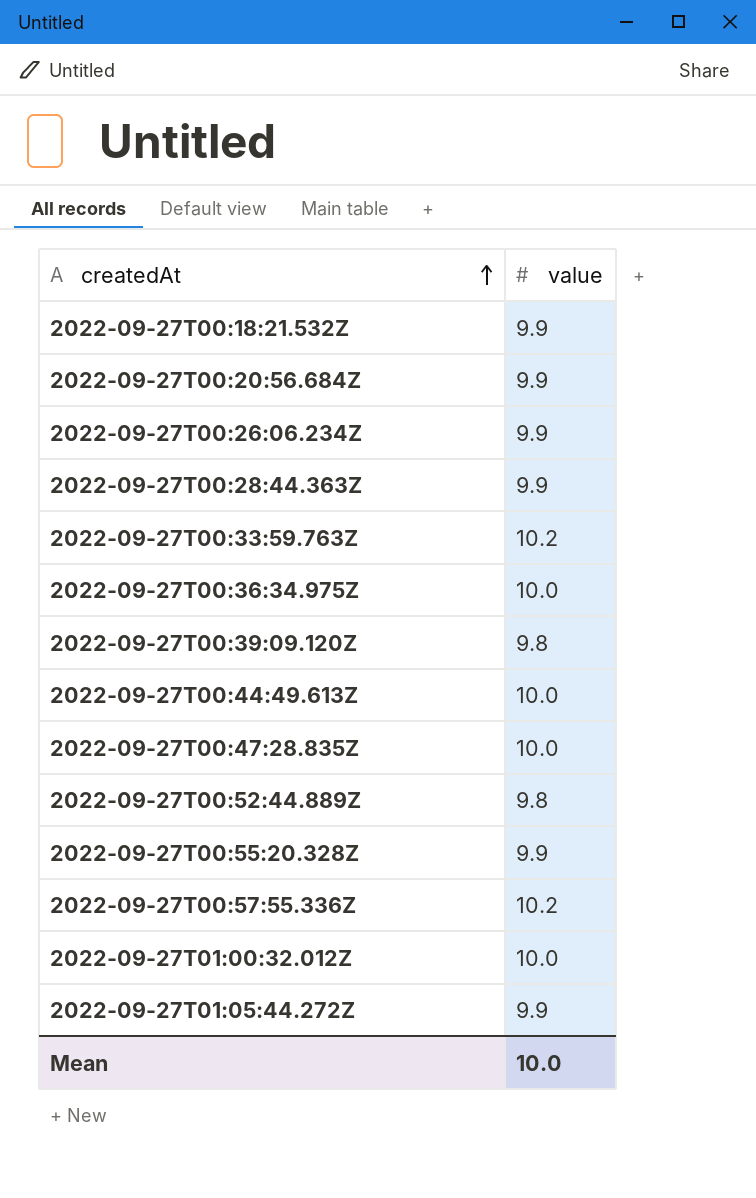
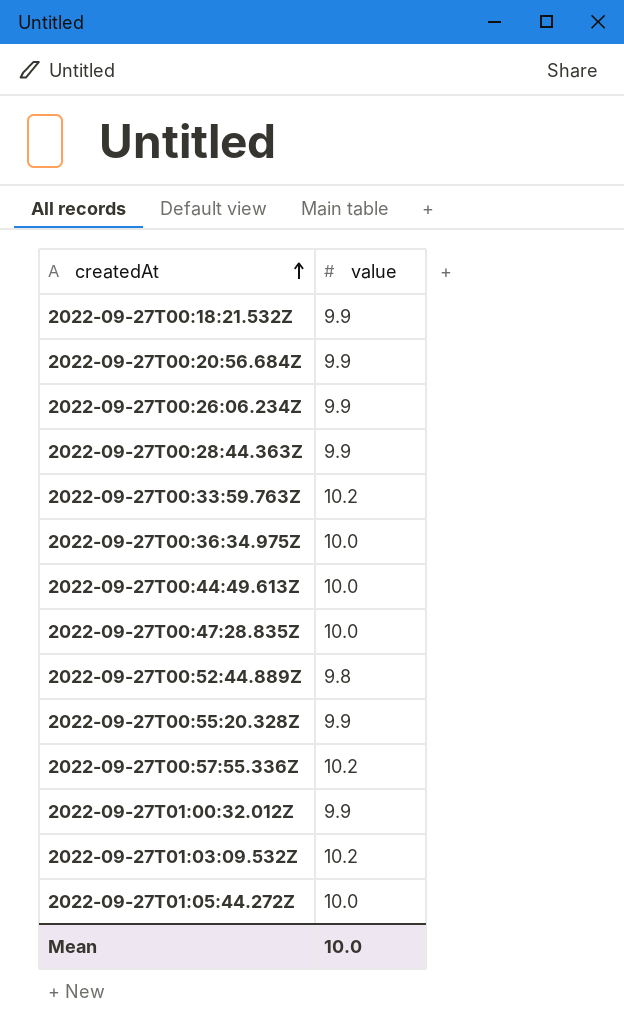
row 2022-09-27T00:39:09.120Z: 9.8 -> none
2022-09-27T01:00:32.012Z | value: 10.0 -> 9.9
row 2022-09-27T01:03:09.532Z: none -> 10.2
2022-09-27T01:05:44.272Z | value: 9.9 -> 10.0

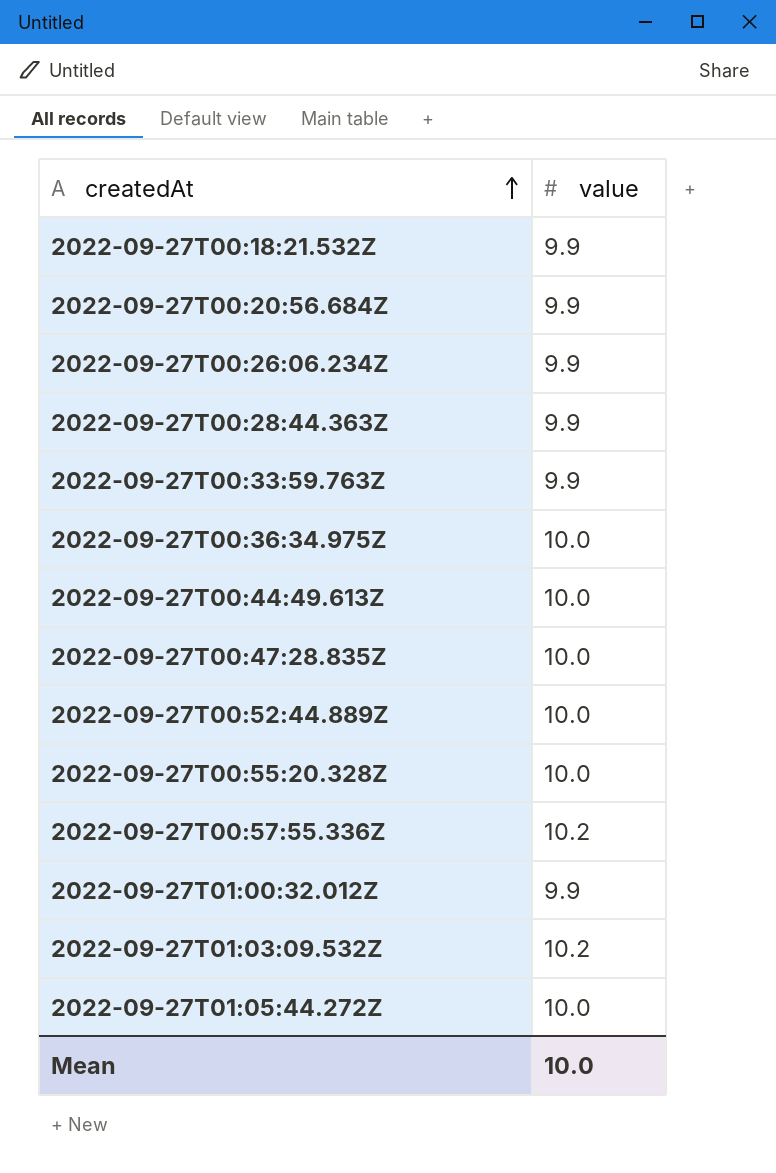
2022-09-27T00:33:59.763Z | value: 10.2 -> 9.9
2022-09-27T00:52:44.889Z | value: 9.8 -> 10.0
2022-09-27T00:55:20.328Z | value: 9.9 -> 10.0

